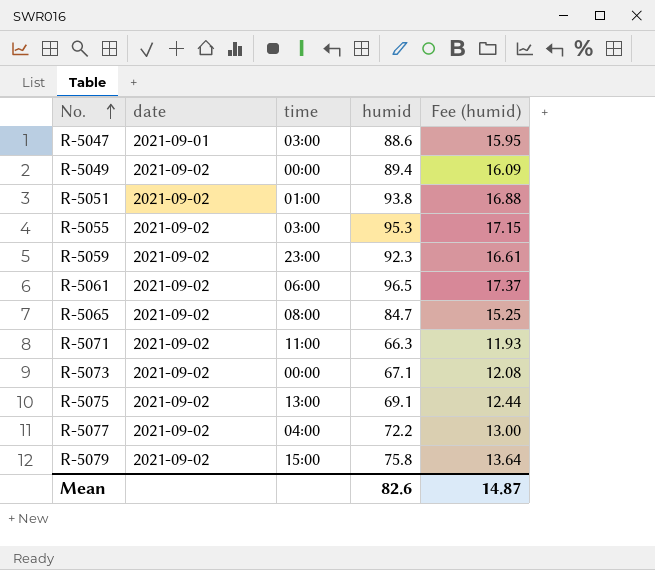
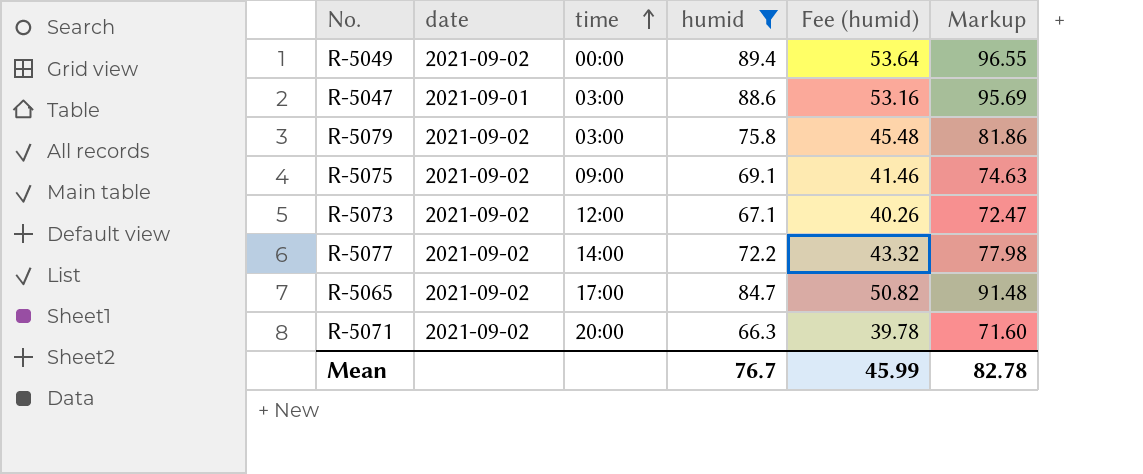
filter: none -> humid <= 89.4
row order: No. ascending -> time ascending
column Fee (humid) | formula: [humid] * 0.18 -> [humid] * 0.6
column Markup | formula: none -> [humid] * 1.08
R-5079 | time: 15:00 -> 03:00
R-5075 | time: 13:00 -> 09:00
R-5073 | time: 00:00 -> 12:00
R-5077 | time: 04:00 -> 14:00
R-5065 | time: 08:00 -> 17:00
R-5071 | time: 11:00 -> 20:00
Mean | humid: 82.6 -> 76.7
Mean | Fee (humid): 14.87 -> 45.99

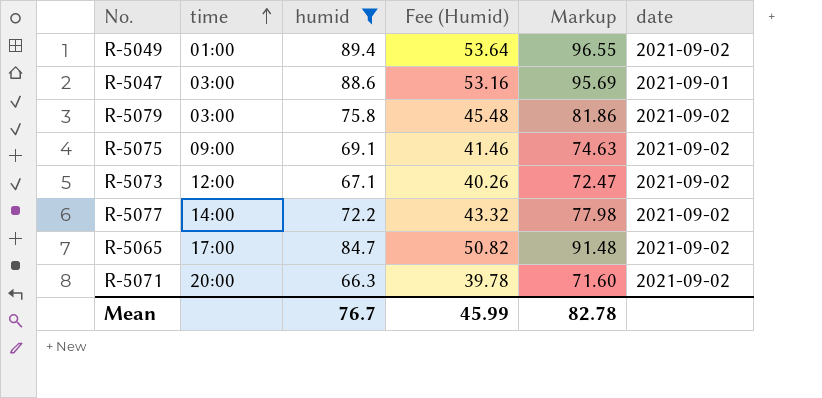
column name: Fee (humid) -> Fee (Humid)
column date | position: 2 -> 6
R-5049 | time: 00:00 -> 01:00

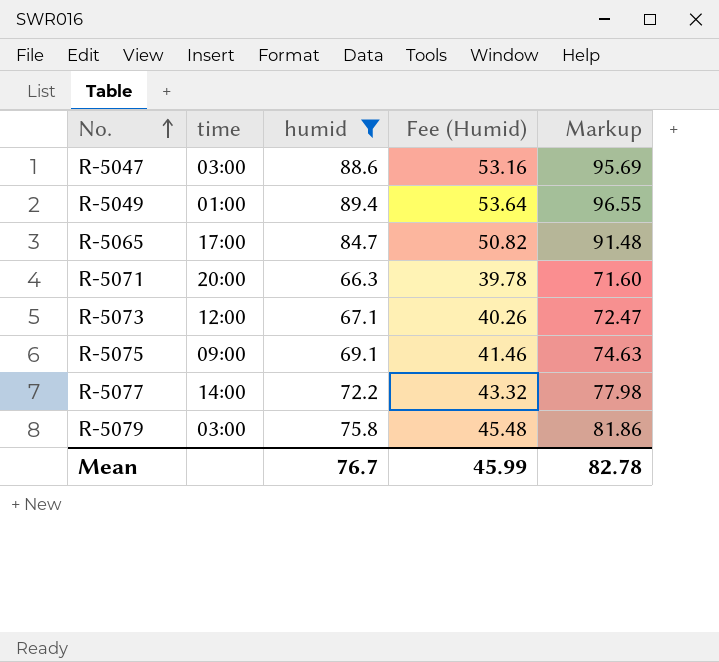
row order: time ascending -> No. ascending
column date | position: 6 -> none

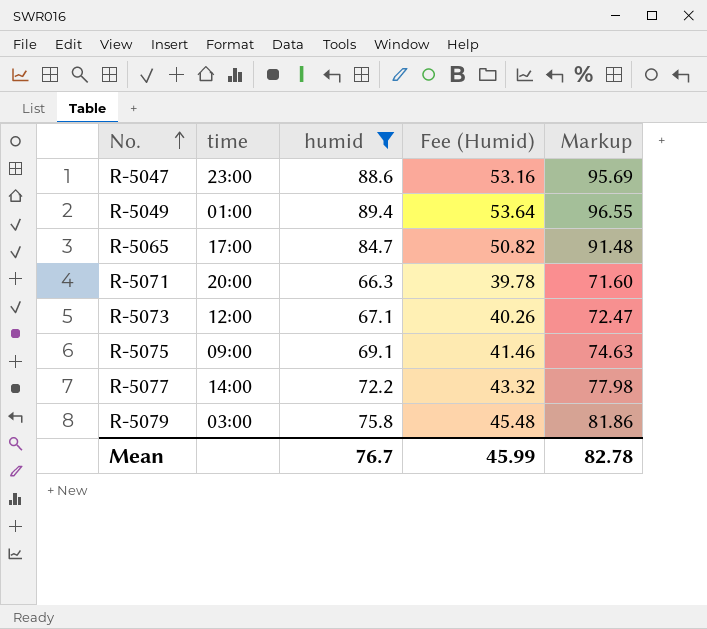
R-5047 | time: 03:00 -> 23:00

